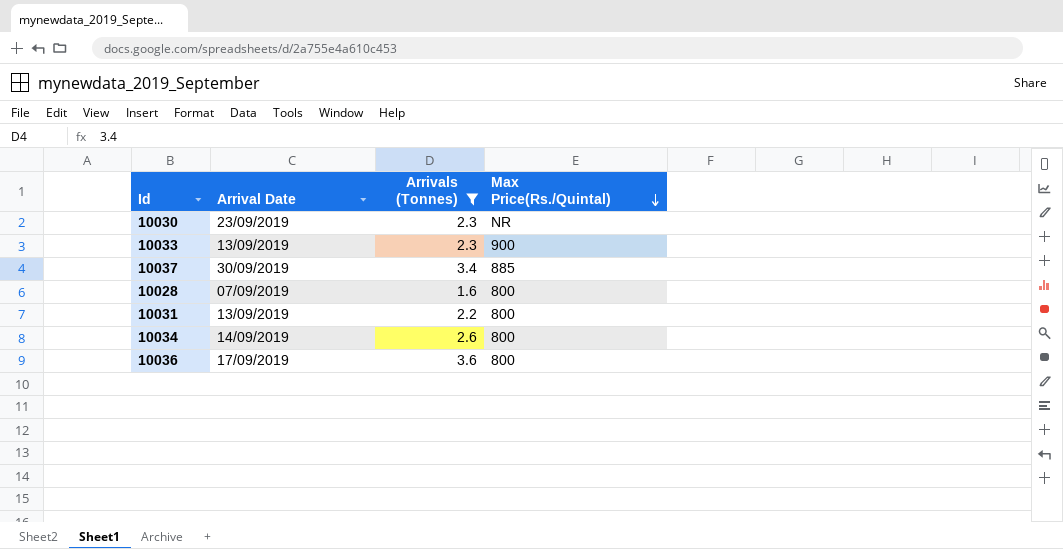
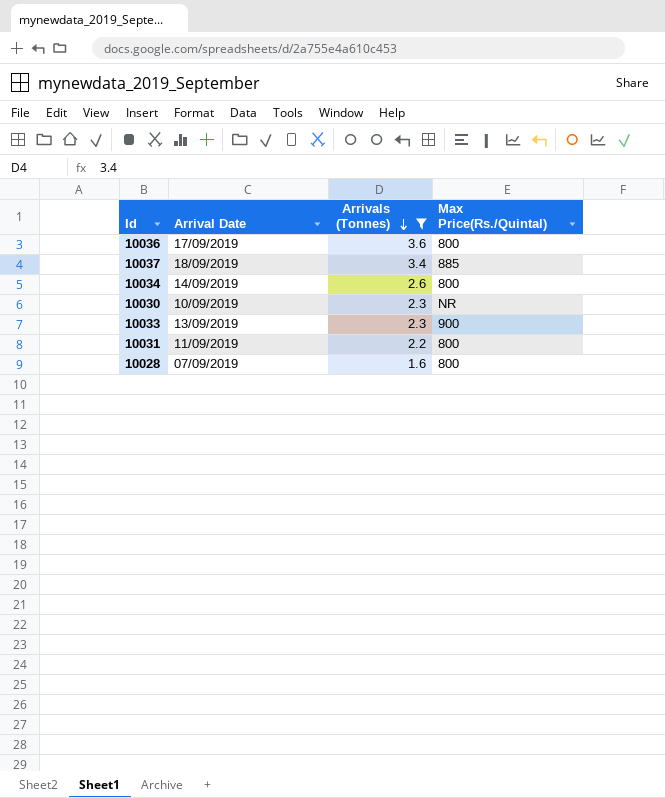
row order: Max Price(Rs./Quintal) descending -> Arrivals (Tonnes) descending
10037 | Arrival Date: 30/09/2019 -> 18/09/2019
10030 | Arrival Date: 23/09/2019 -> 10/09/2019
10031 | Arrival Date: 13/09/2019 -> 11/09/2019

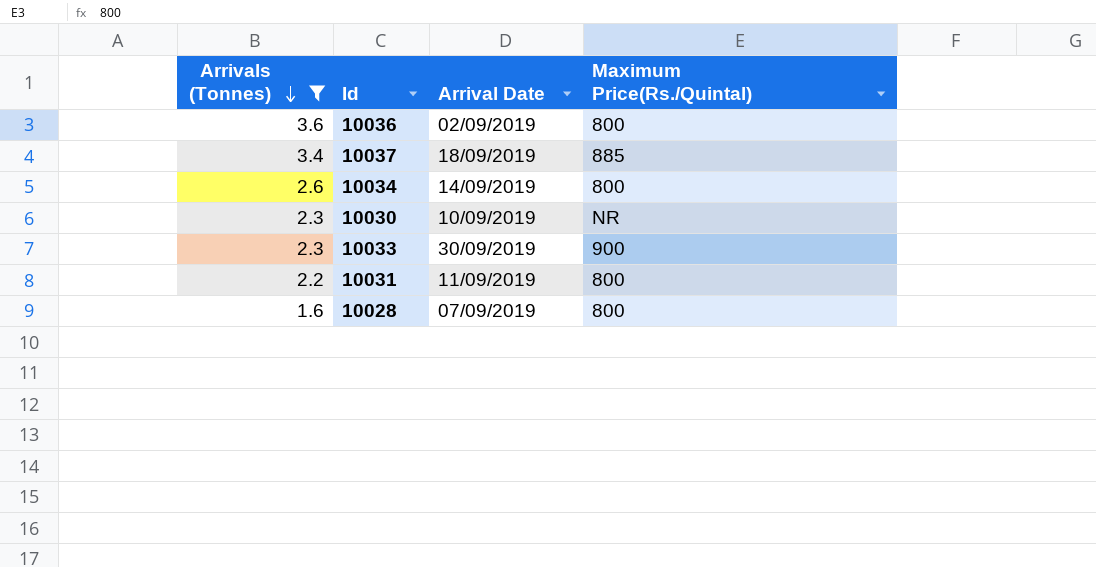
column Arrivals (Tonnes) | position: 3 -> 1
column name: Max Price(Rs./Quintal) -> Maximum Price(Rs./Quintal)
10036 | Arrival Date: 17/09/2019 -> 02/09/2019
10033 | Arrival Date: 13/09/2019 -> 30/09/2019

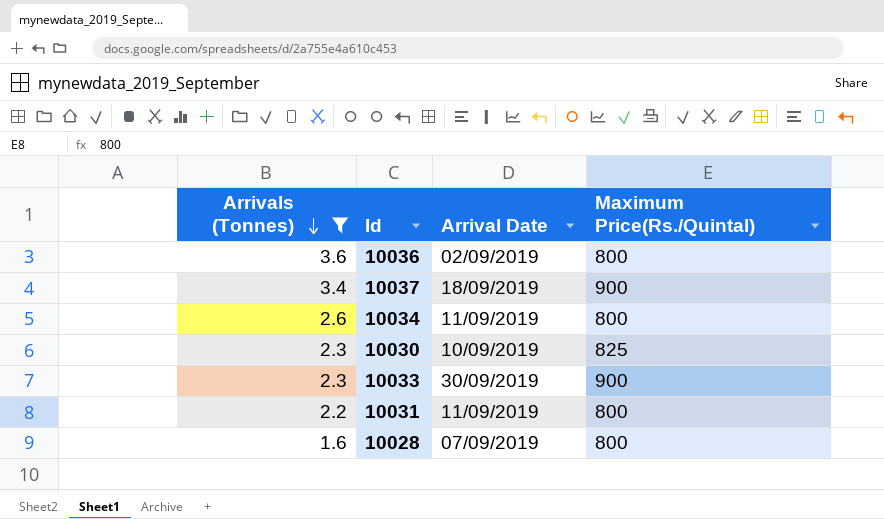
10037 | Maximum Price(Rs./Quintal): 885 -> 900
10034 | Arrival Date: 14/09/2019 -> 11/09/2019
10030 | Maximum Price(Rs./Quintal): NR -> 825

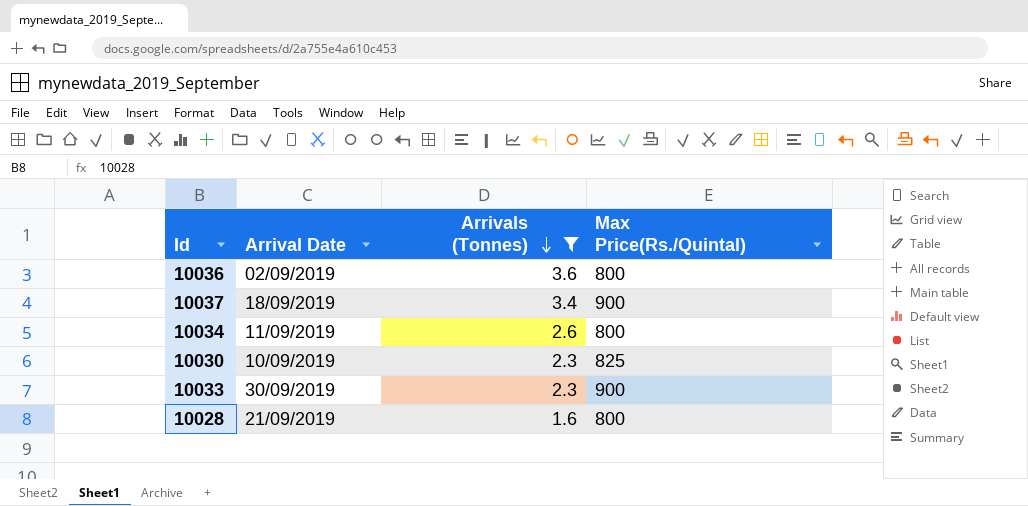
column Arrivals (Tonnes) | position: 1 -> 3
column name: Maximum Price(Rs./Quintal) -> Max Price(Rs./Quintal)
row 10031: 2.2 | 11/09/2019 | 800 -> none
10028 | Arrival Date: 07/09/2019 -> 21/09/2019

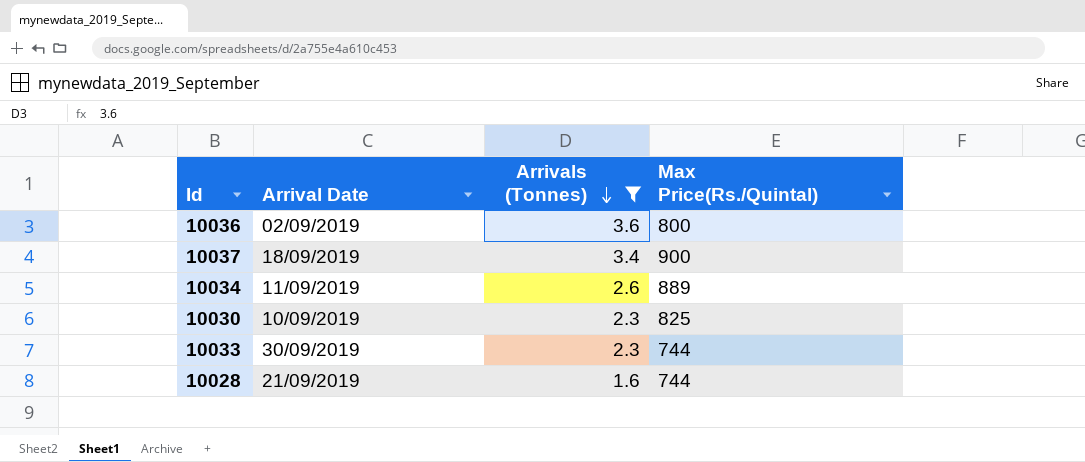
10034 | Max Price(Rs./Quintal): 800 -> 889
10033 | Max Price(Rs./Quintal): 900 -> 744
10028 | Max Price(Rs./Quintal): 800 -> 744

